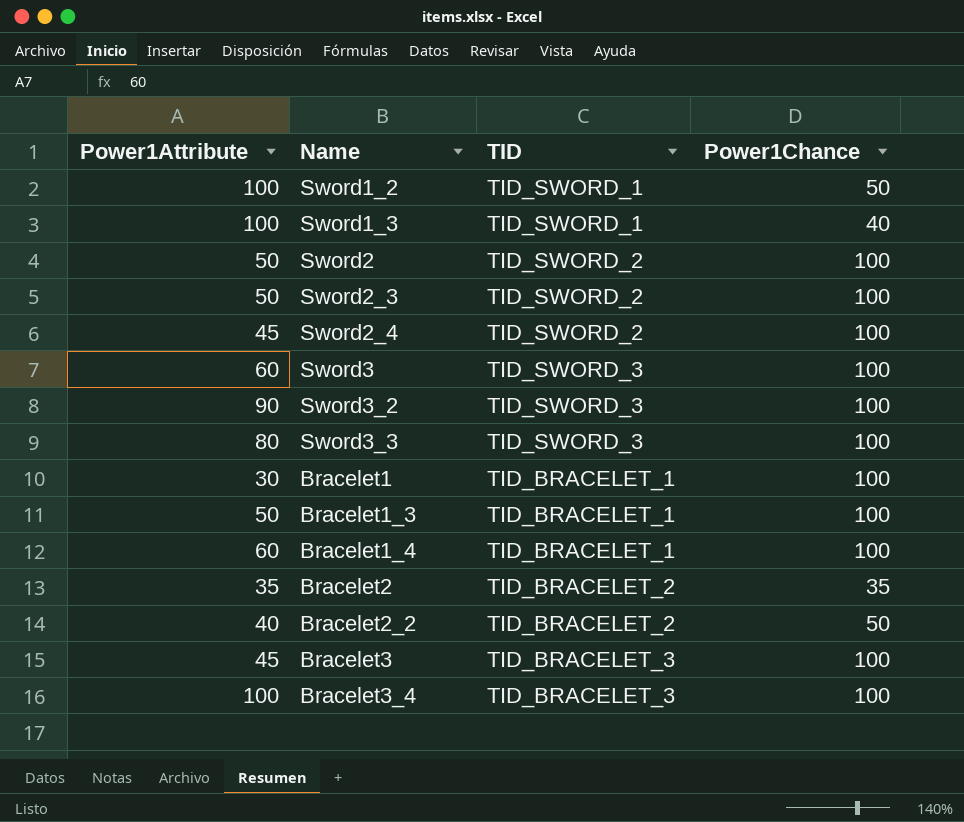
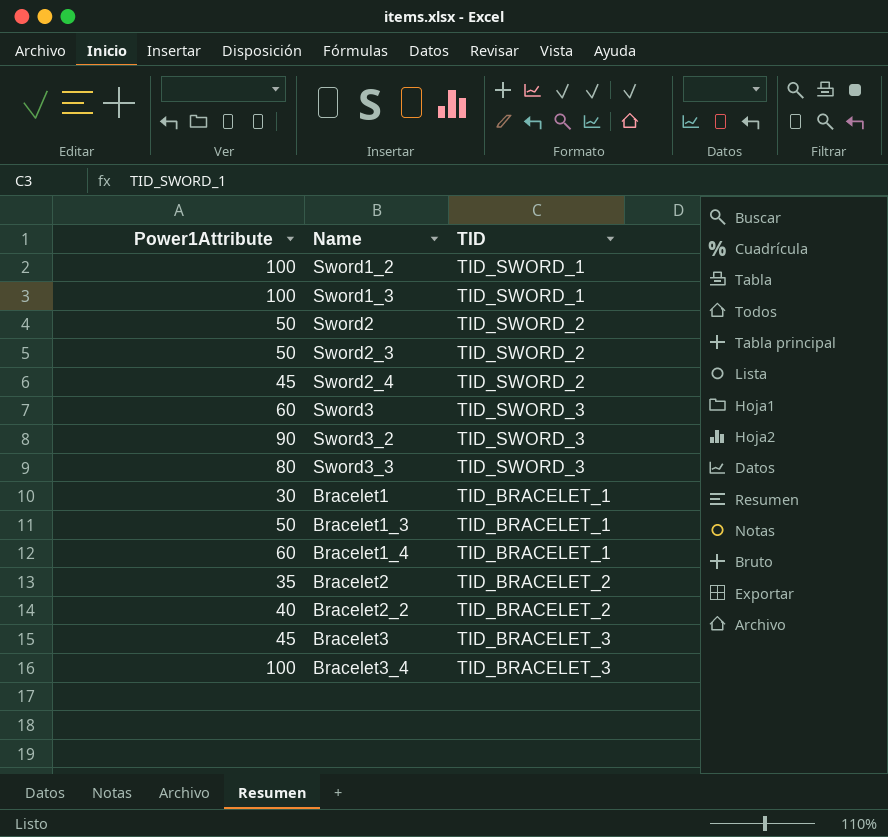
column Power1Chance | position: 4 -> none

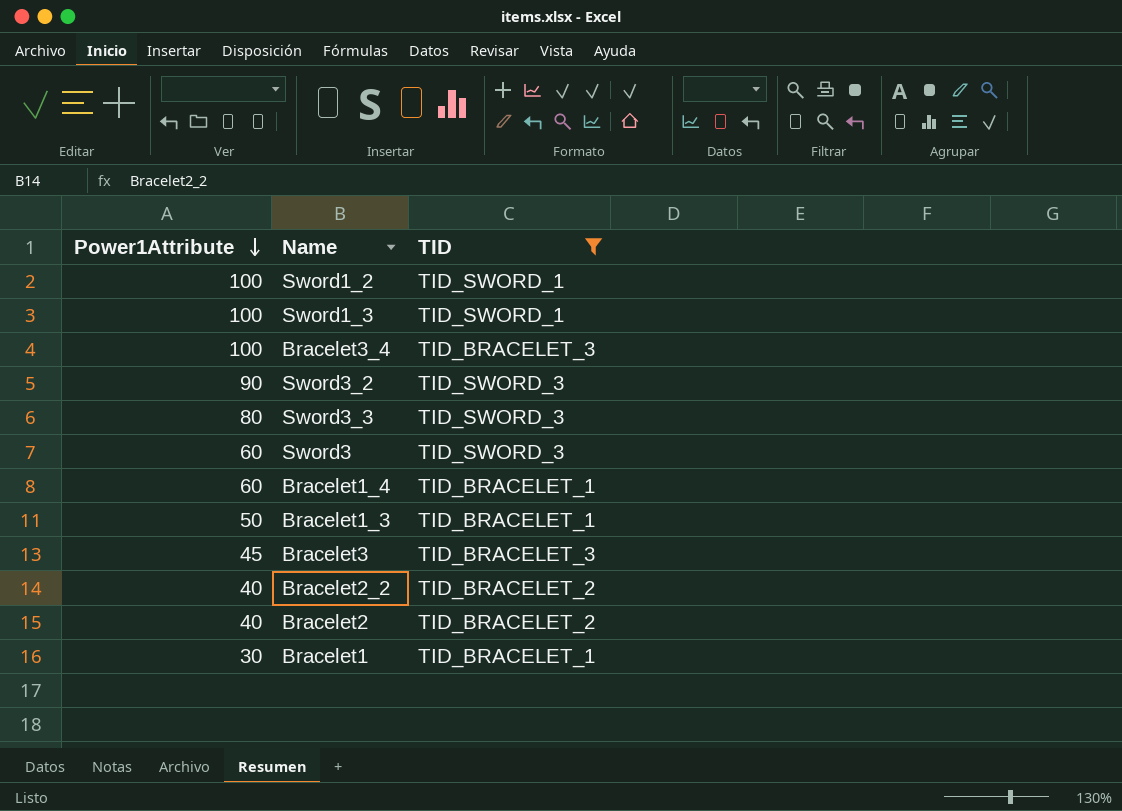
filter: none -> TID != TID_SWORD_2
row order: none -> Power1Attribute descending
Bracelet2 | Power1Attribute: 35 -> 40

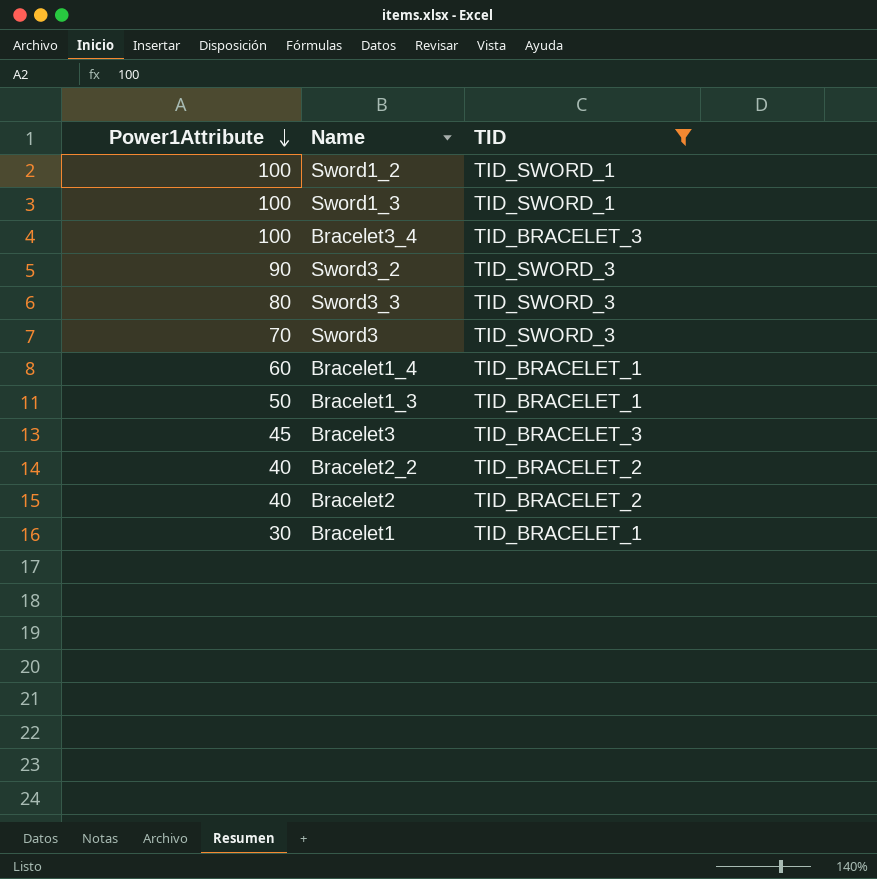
Sword3 | Power1Attribute: 60 -> 70

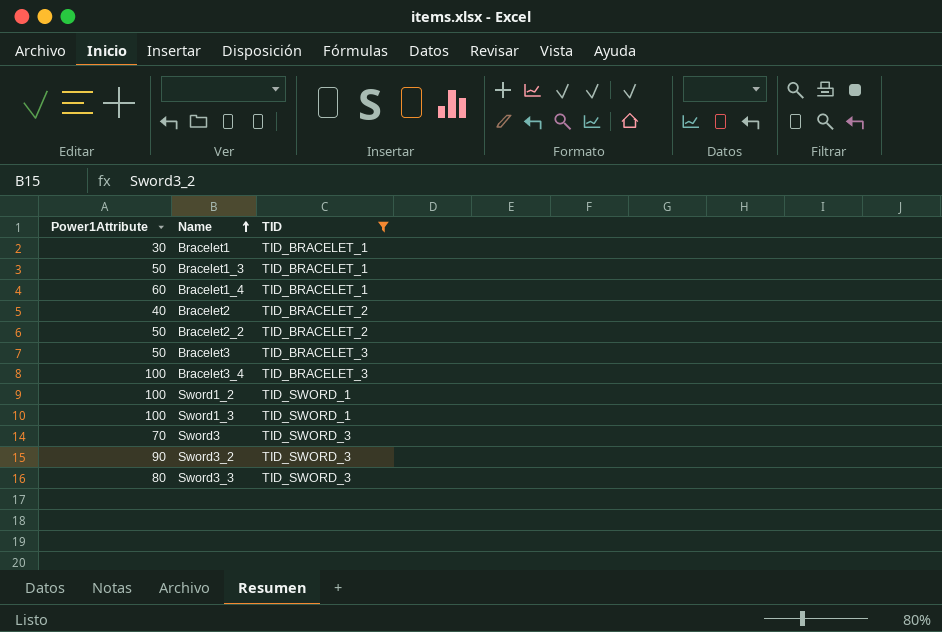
row order: Power1Attribute descending -> Name ascending
Bracelet2_2 | Power1Attribute: 40 -> 50
Bracelet3 | Power1Attribute: 45 -> 50

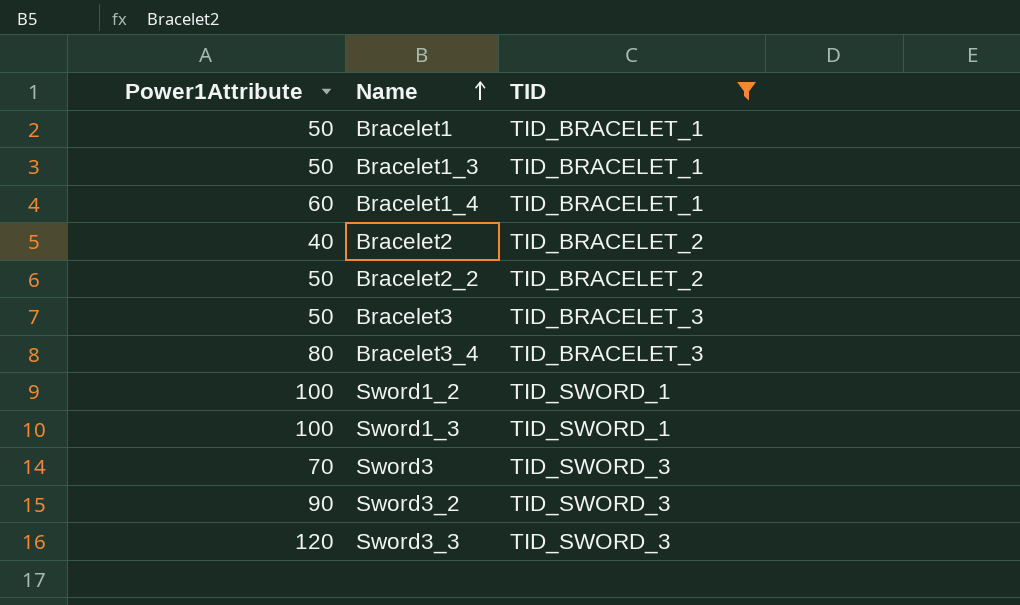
Bracelet1 | Power1Attribute: 30 -> 50
Bracelet3_4 | Power1Attribute: 100 -> 80
Sword3_3 | Power1Attribute: 80 -> 120

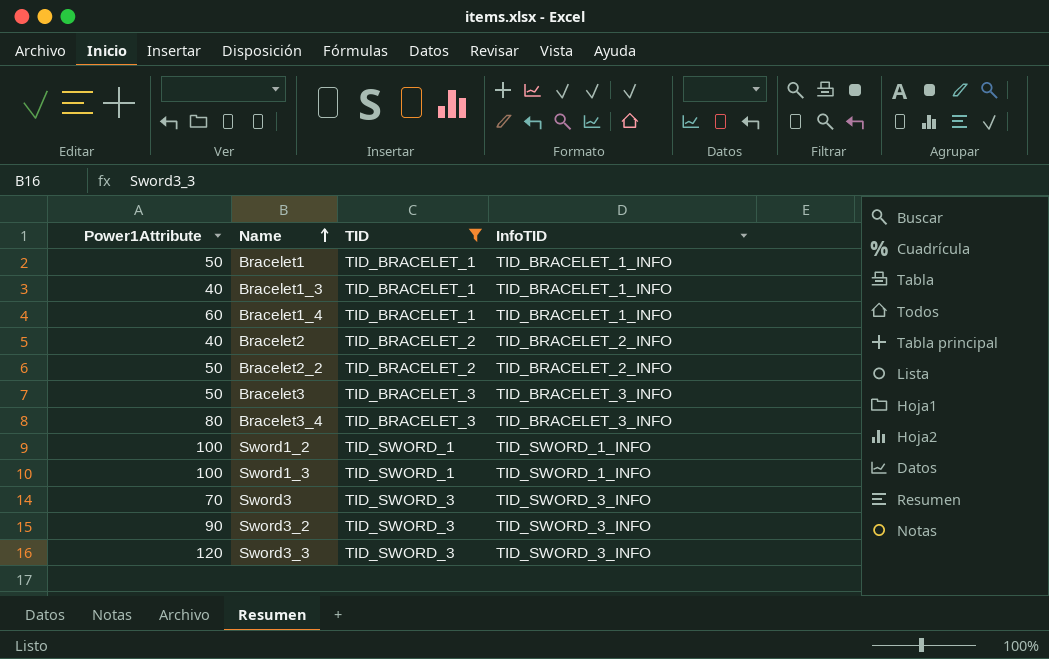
column InfoTID | position: none -> 4
Bracelet1_3 | Power1Attribute: 50 -> 40

